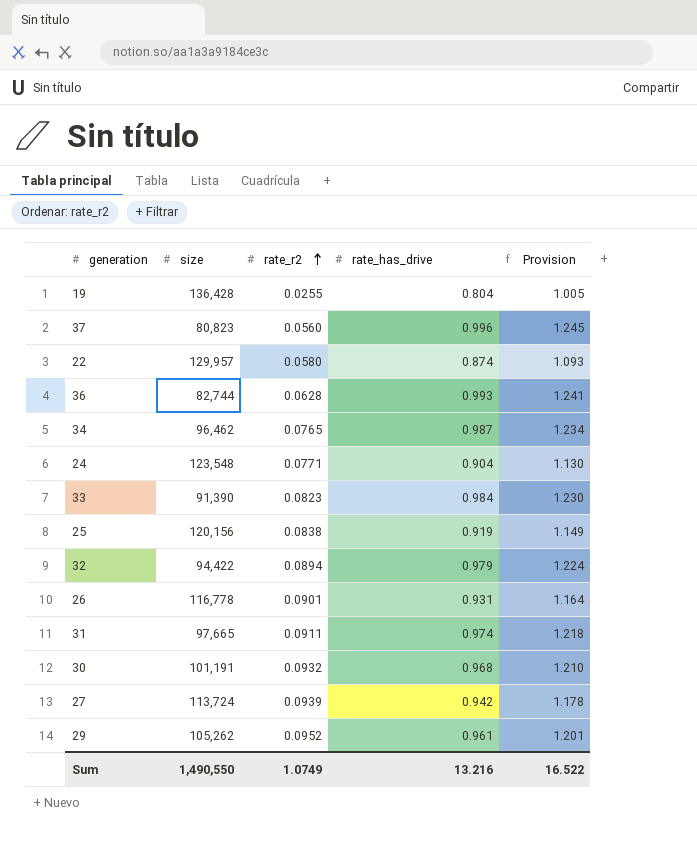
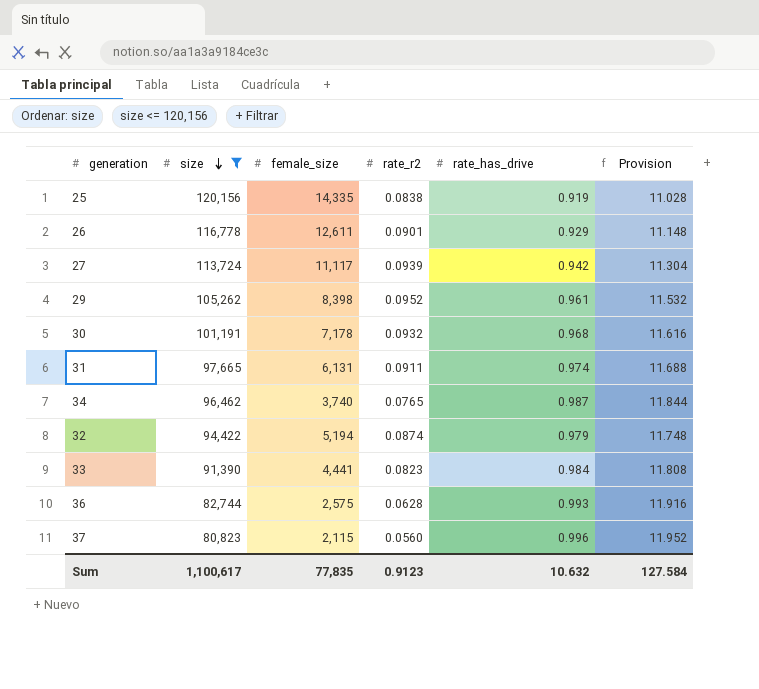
filter: none -> size <= 120,156
row order: rate_r2 ascending -> size descending
column female_size | position: none -> 3
column Provision | formula: [rate_has_drive] * 1.25 -> [rate_has_drive] * 12
26 | rate_has_drive: 0.931 -> 0.929
32 | rate_r2: 0.0894 -> 0.0874
Sum | size: 1,490,550 -> 1,100,617
Sum | rate_r2: 1.0749 -> 0.9123
Sum | rate_has_drive: 13.216 -> 10.632
Sum | Provision: 16.522 -> 127.584

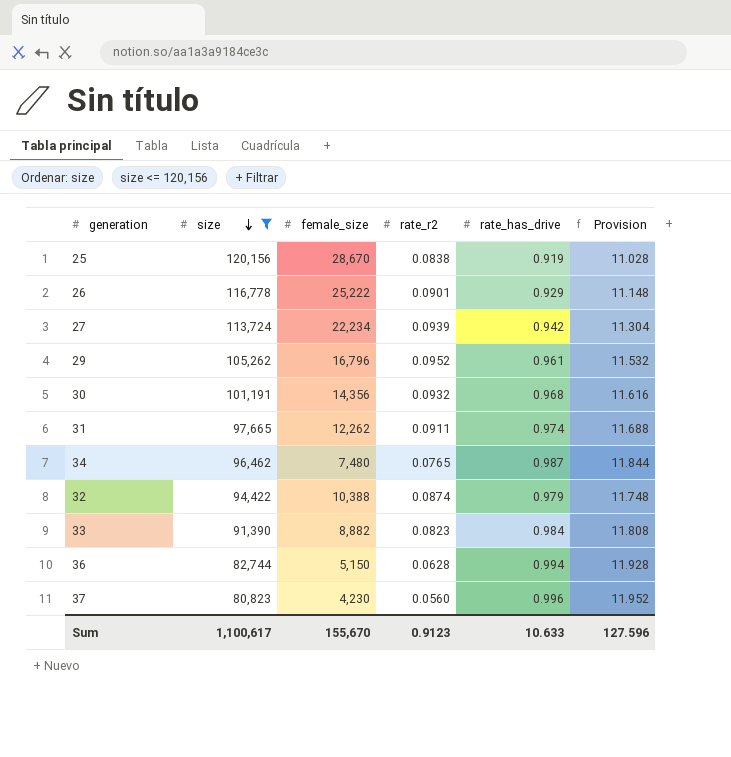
25 | female_size: 14,335 -> 28,670
26 | female_size: 12,611 -> 25,222
27 | female_size: 11,117 -> 22,234
29 | female_size: 8,398 -> 16,796
30 | female_size: 7,178 -> 14,356
31 | female_size: 6,131 -> 12,262
34 | female_size: 3,740 -> 7,480
32 | female_size: 5,194 -> 10,388
33 | female_size: 4,441 -> 8,882
36 | female_size: 2,575 -> 5,150
36 | rate_has_drive: 0.993 -> 0.994
36 | Provision: 11.916 -> 11.928
37 | female_size: 2,115 -> 4,230
Sum | female_size: 77,835 -> 155,670
Sum | rate_has_drive: 10.632 -> 10.633
Sum | Provision: 127.584 -> 127.596

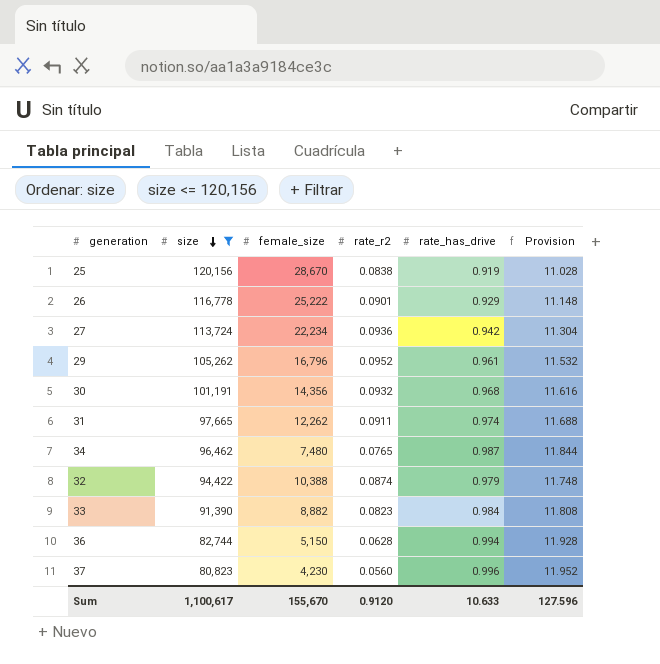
27 | rate_r2: 0.0939 -> 0.0936
Sum | rate_r2: 0.9123 -> 0.9120

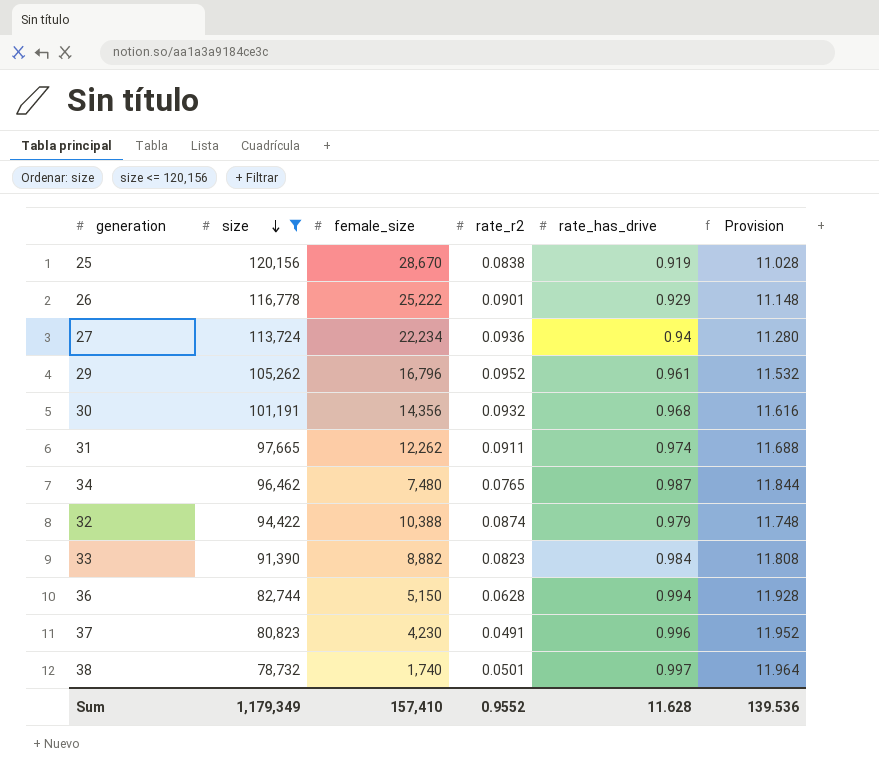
27 | rate_has_drive: 0.942 -> 0.94
27 | Provision: 11.304 -> 11.280
37 | rate_r2: 0.0560 -> 0.0491
row 38: none -> 78,732 | 1,740 | 0.0501 | 0.997 | 11.964
Sum | size: 1,100,617 -> 1,179,349
Sum | female_size: 155,670 -> 157,410
Sum | rate_r2: 0.9120 -> 0.9552
Sum | rate_has_drive: 10.633 -> 11.628
Sum | Provision: 127.596 -> 139.536

